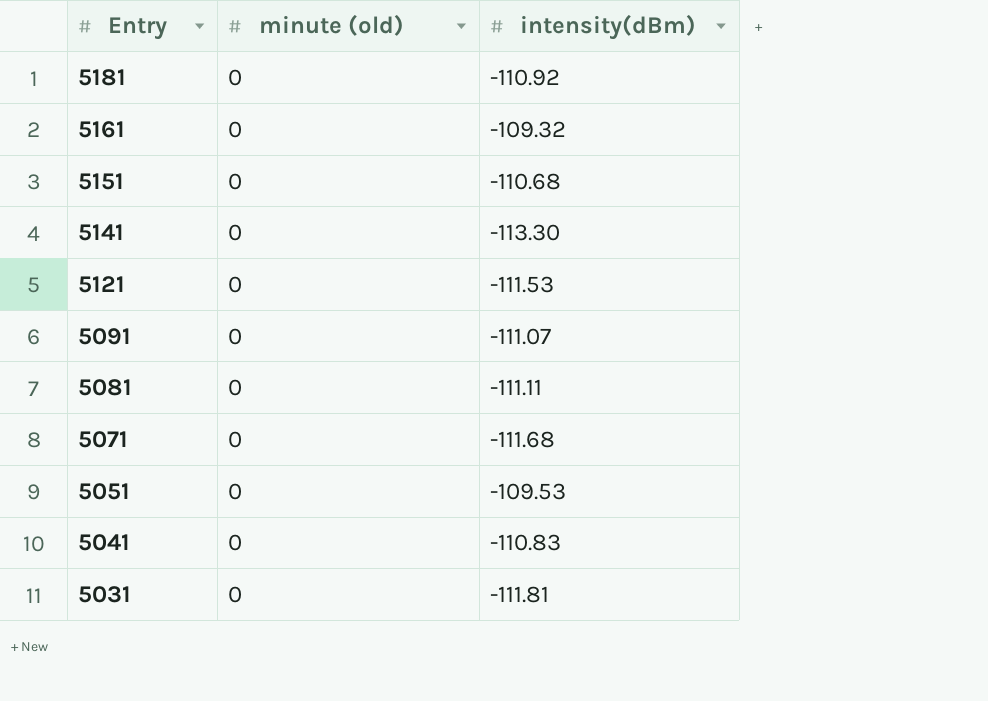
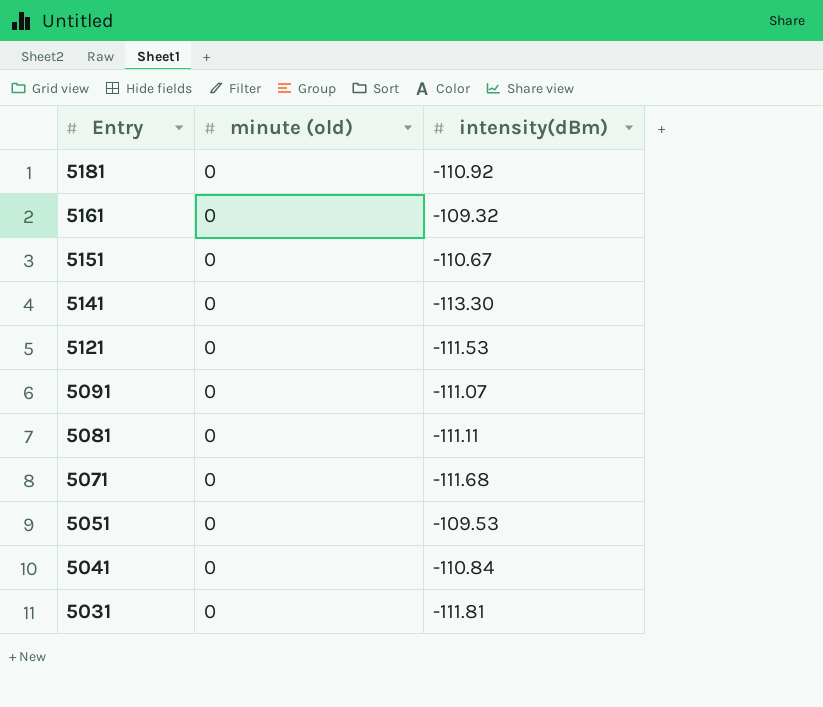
5151 | intensity(dBm): -110.68 -> -110.67
5041 | intensity(dBm): -110.83 -> -110.84

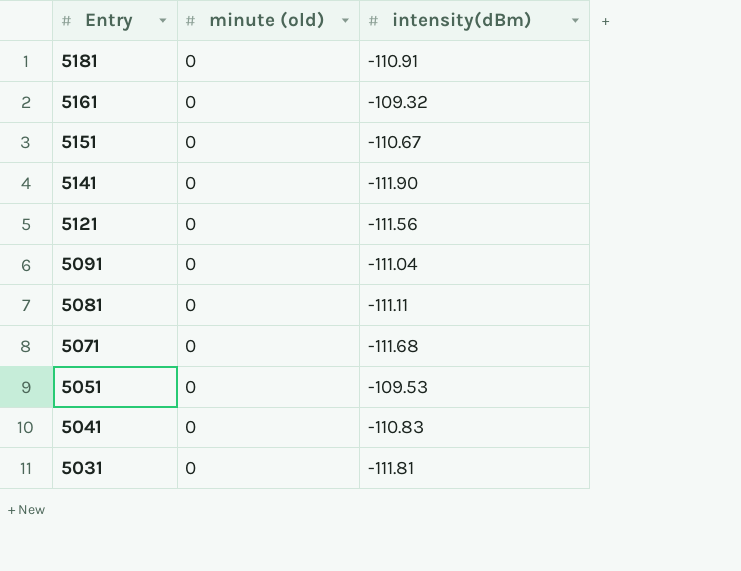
5181 | intensity(dBm): -110.92 -> -110.91
5141 | intensity(dBm): -113.30 -> -111.90
5121 | intensity(dBm): -111.53 -> -111.56
5091 | intensity(dBm): -111.07 -> -111.04
5041 | intensity(dBm): -110.84 -> -110.83

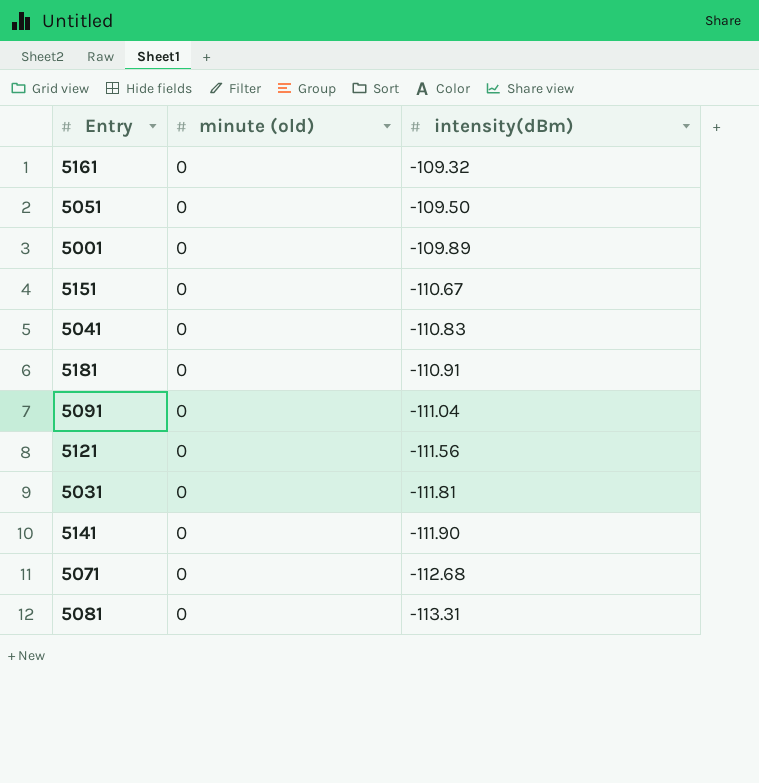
row order: Entry descending -> intensity(dBm) descending
5051 | intensity(dBm): -109.53 -> -109.50
row 5001: none -> 0 | -109.89
5071 | intensity(dBm): -111.68 -> -112.68
5081 | intensity(dBm): -111.11 -> -113.31

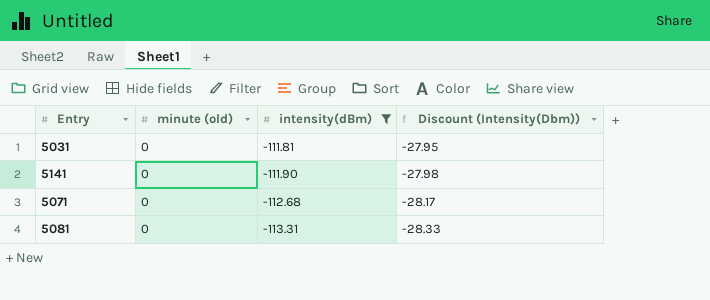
filter: none -> intensity(dBm) <= -111.81
column Discount (Intensity(Dbm)) | formula: none -> [intensity(dBm)] * 0.25

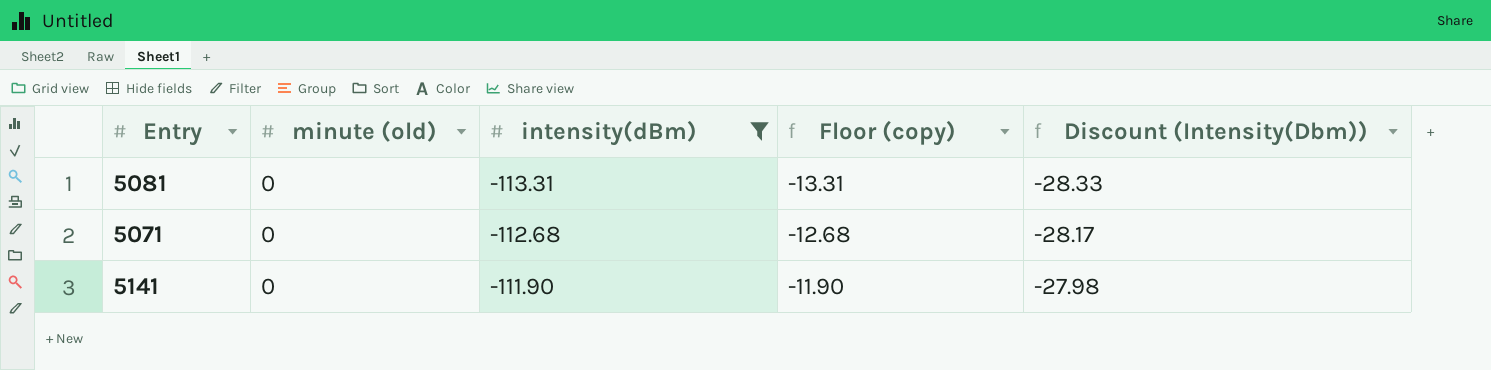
row order: intensity(dBm) descending -> intensity(dBm) ascending
column Floor (copy) | formula: none -> [intensity(dBm)] + 100
row 5031: 0 | -111.81 | -27.95 -> none

